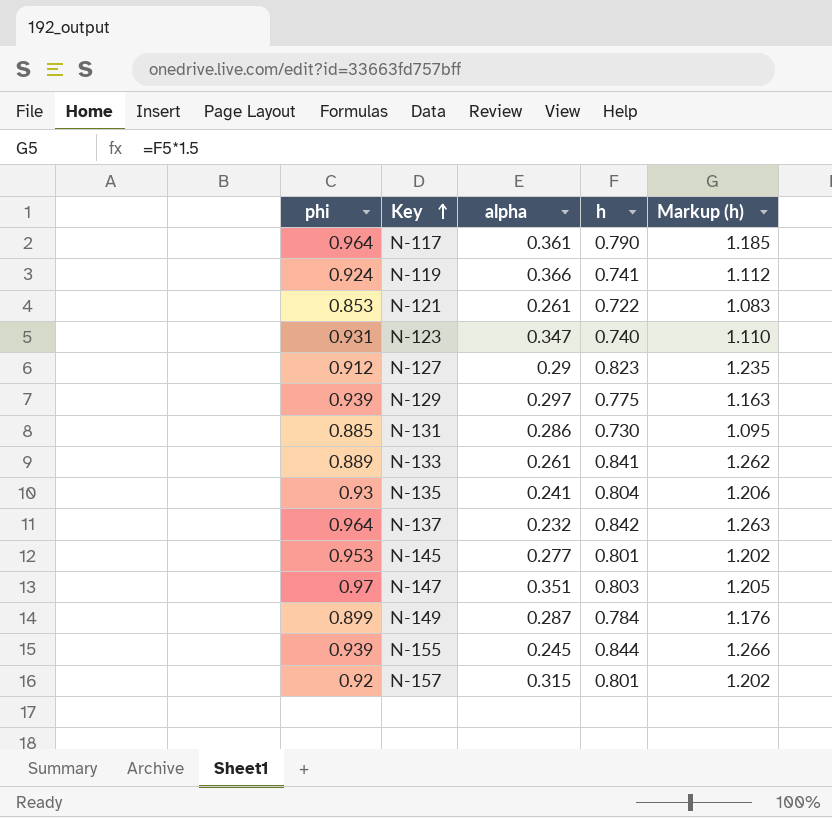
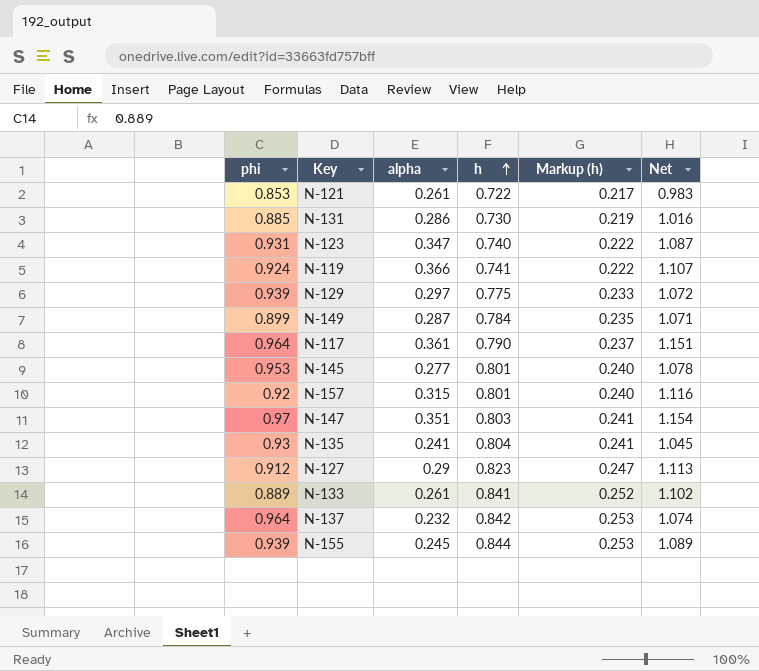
row order: Key ascending -> h ascending
column Markup (h) | formula: [h] * 1.5 -> [h] * 0.3
column Net | formula: none -> [alpha] + [h]

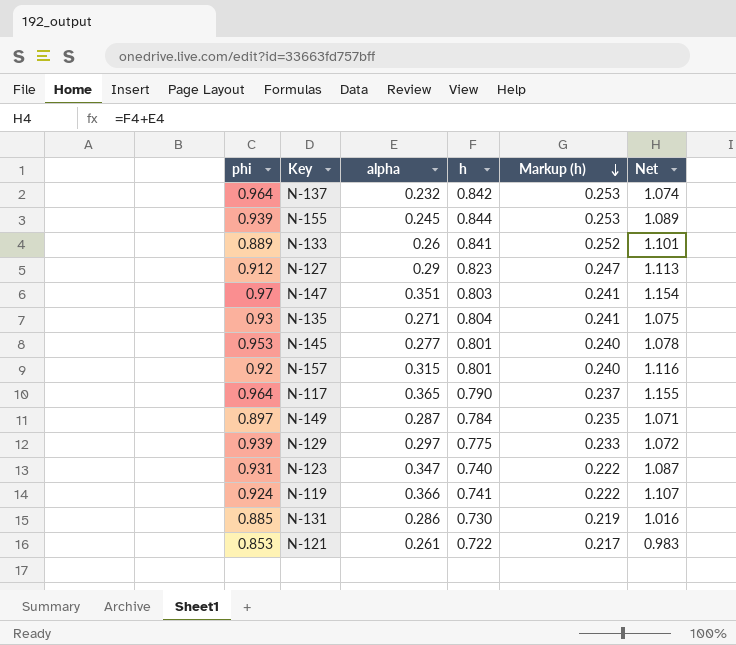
row order: h ascending -> Markup (h) descending
N-133 | alpha: 0.261 -> 0.26
N-133 | Net: 1.102 -> 1.101
N-135 | alpha: 0.241 -> 0.271
N-135 | Net: 1.045 -> 1.075
N-117 | alpha: 0.361 -> 0.365
N-117 | Net: 1.151 -> 1.155
N-149 | phi: 0.899 -> 0.897

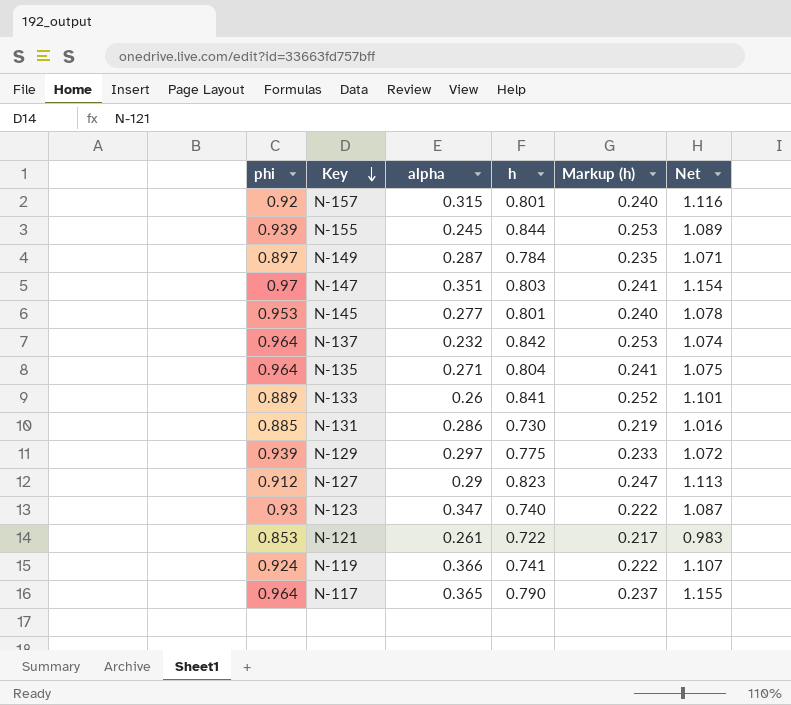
row order: Markup (h) descending -> Key descending
N-135 | phi: 0.93 -> 0.964
N-123 | phi: 0.931 -> 0.93

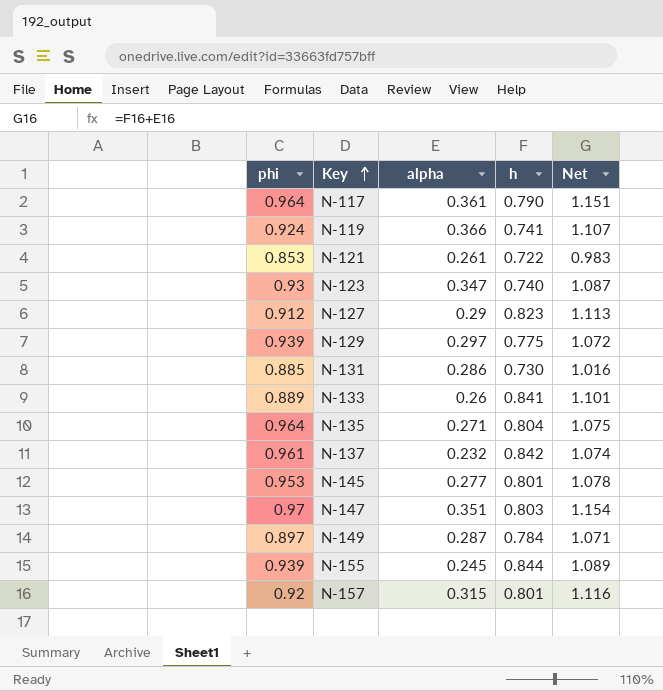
row order: Key descending -> Key ascending
column Markup (h) | formula: [h] * 0.3 -> none
N-117 | alpha: 0.365 -> 0.361
N-117 | Net: 1.155 -> 1.151
N-137 | phi: 0.964 -> 0.961

